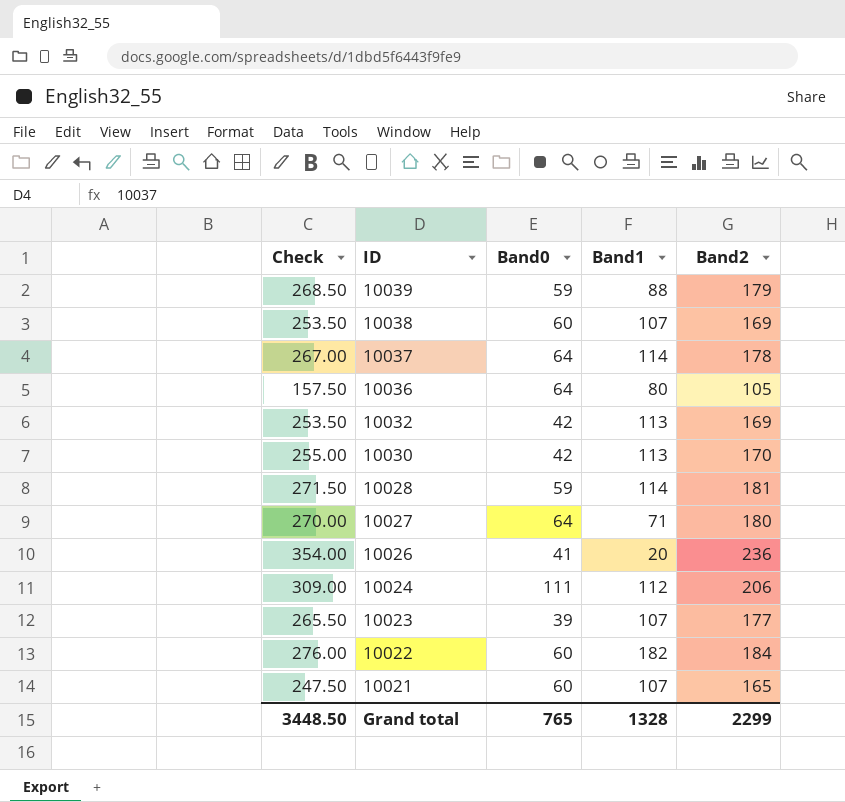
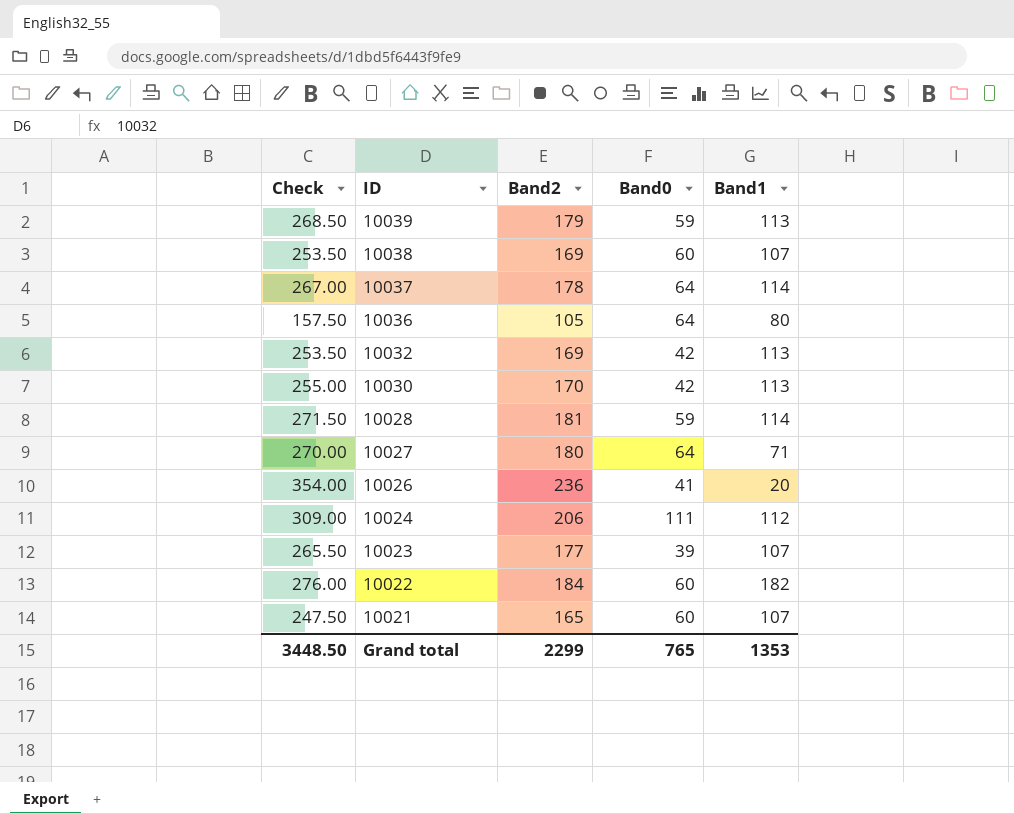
column Band2 | position: 5 -> 3
10039 | Band1: 88 -> 113
Grand total | Band1: 1328 -> 1353

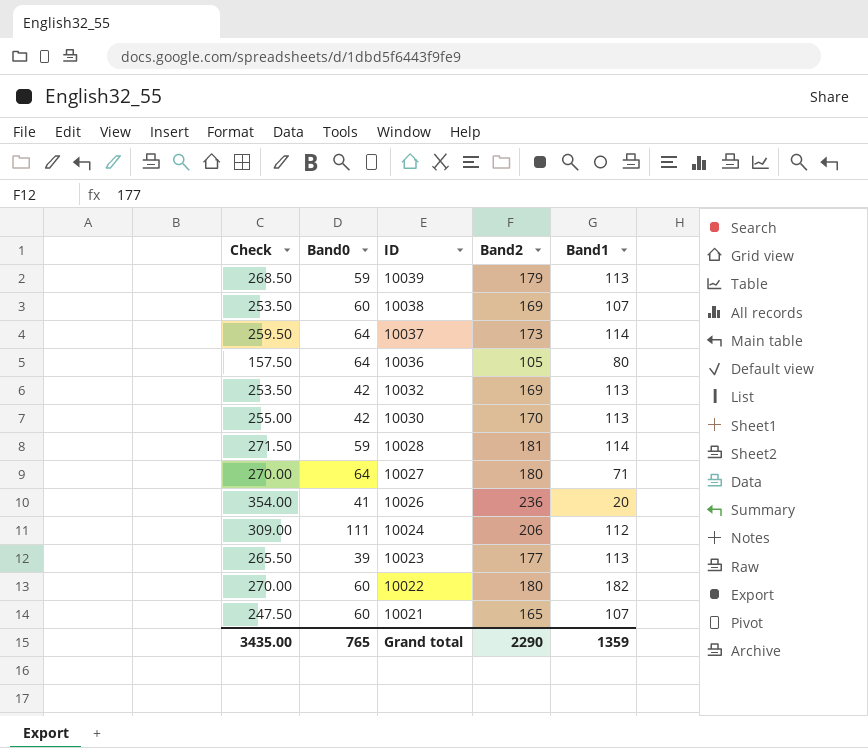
column Band0 | position: 4 -> 2
10037 | Check: 267.00 -> 259.50
10037 | Band2: 178 -> 173
10023 | Band1: 107 -> 113
10022 | Check: 276.00 -> 270.00
10022 | Band2: 184 -> 180
Grand total | Check: 3448.50 -> 3435.00
Grand total | Band2: 2299 -> 2290
Grand total | Band1: 1353 -> 1359

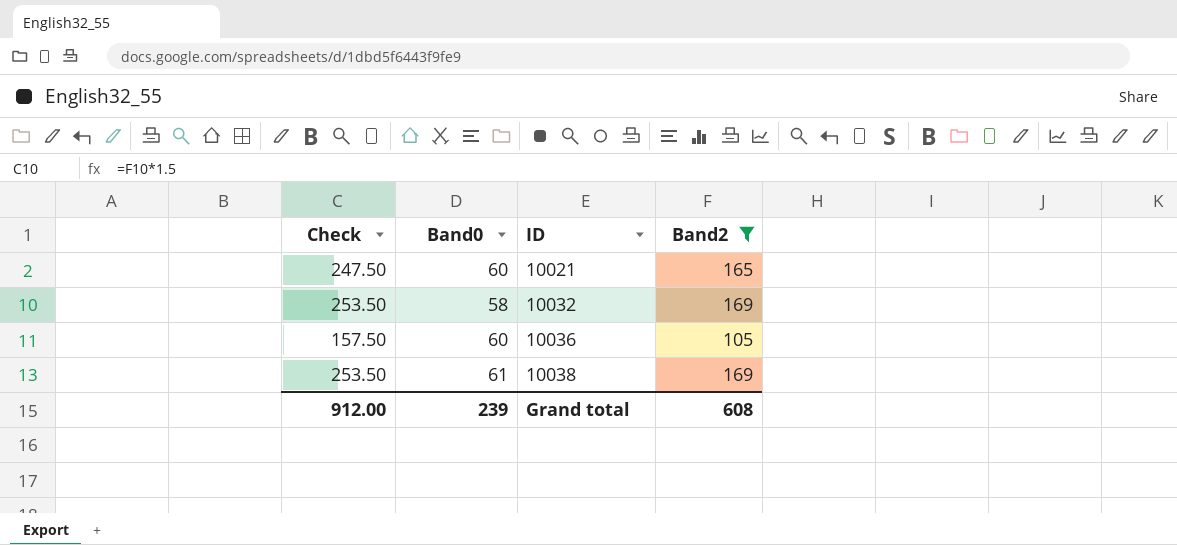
filter: none -> Band2 <= 169
row order: ID descending -> ID ascending
column Band1 | position: 5 -> none
10032 | Band0: 42 -> 58
10036 | Band0: 64 -> 60
10038 | Band0: 60 -> 61
Grand total | Check: 3435.00 -> 912.00
Grand total | Band0: 765 -> 239
Grand total | Band2: 2290 -> 608

